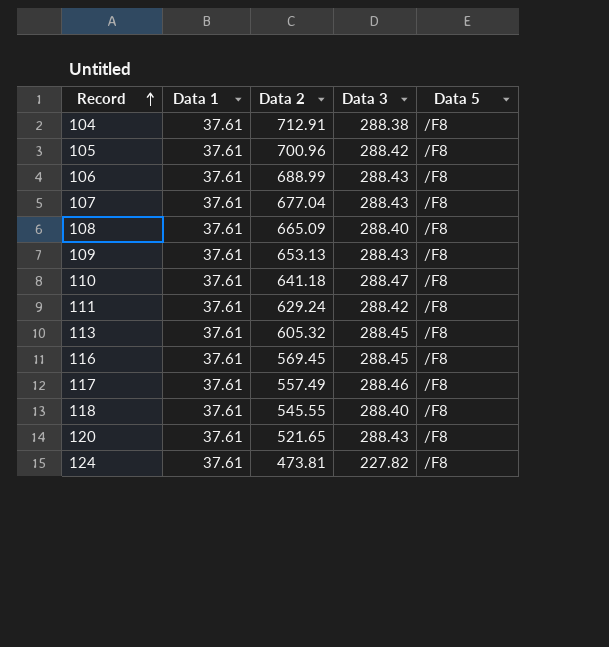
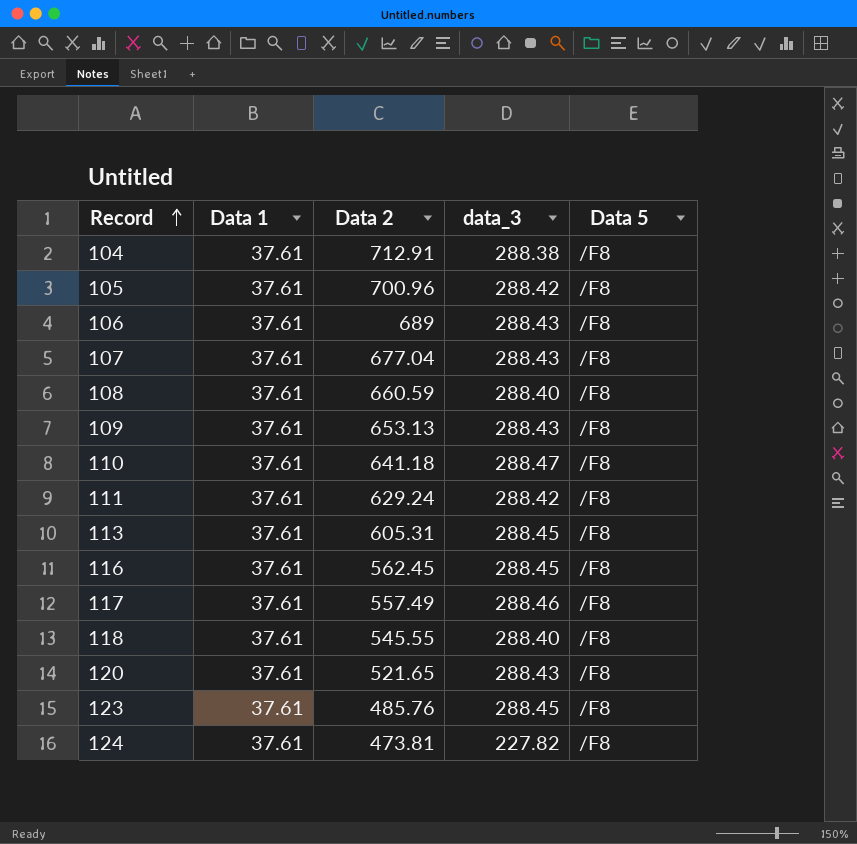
column name: Data 3 -> data_3
106 | Data 2: 688.99 -> 689
108 | Data 2: 665.09 -> 660.59
113 | Data 2: 605.32 -> 605.31
116 | Data 2: 569.45 -> 562.45
row 123: none -> 37.61 | 485.76 | 288.45 | /F8

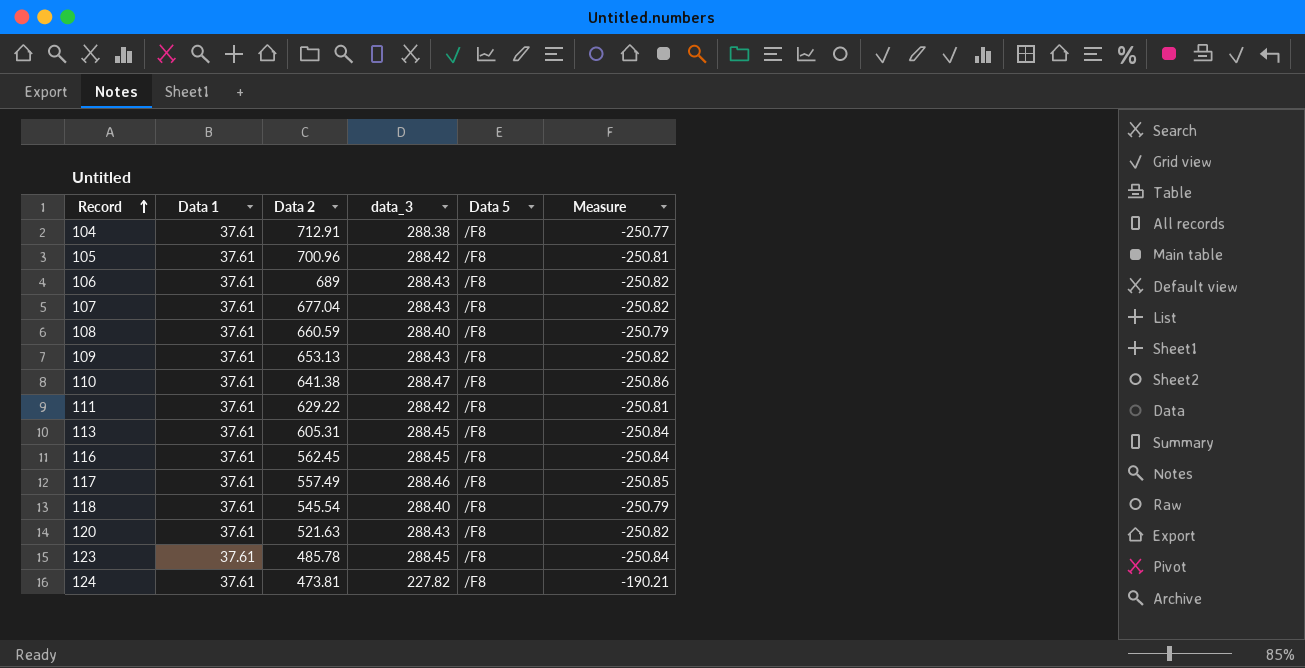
column Measure | formula: none -> [Data 1] - [data_3]
110 | Data 2: 641.18 -> 641.38
111 | Data 2: 629.24 -> 629.22
118 | Data 2: 545.55 -> 545.54
120 | Data 2: 521.65 -> 521.63
123 | Data 2: 485.76 -> 485.78

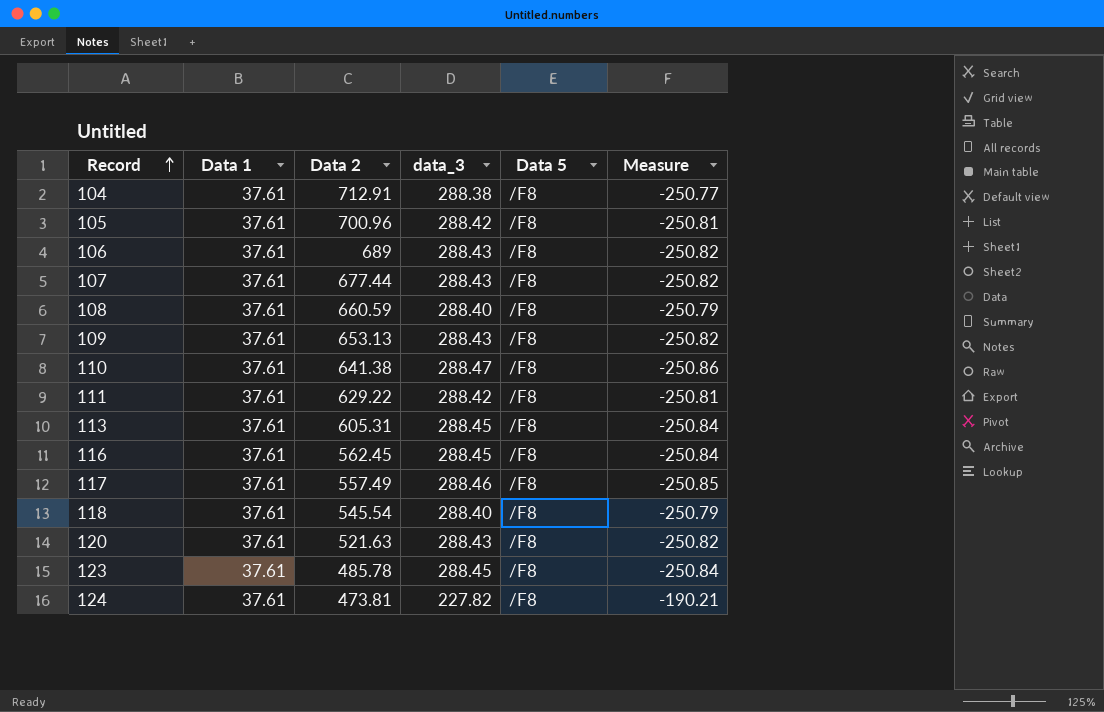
107 | Data 2: 677.04 -> 677.44

